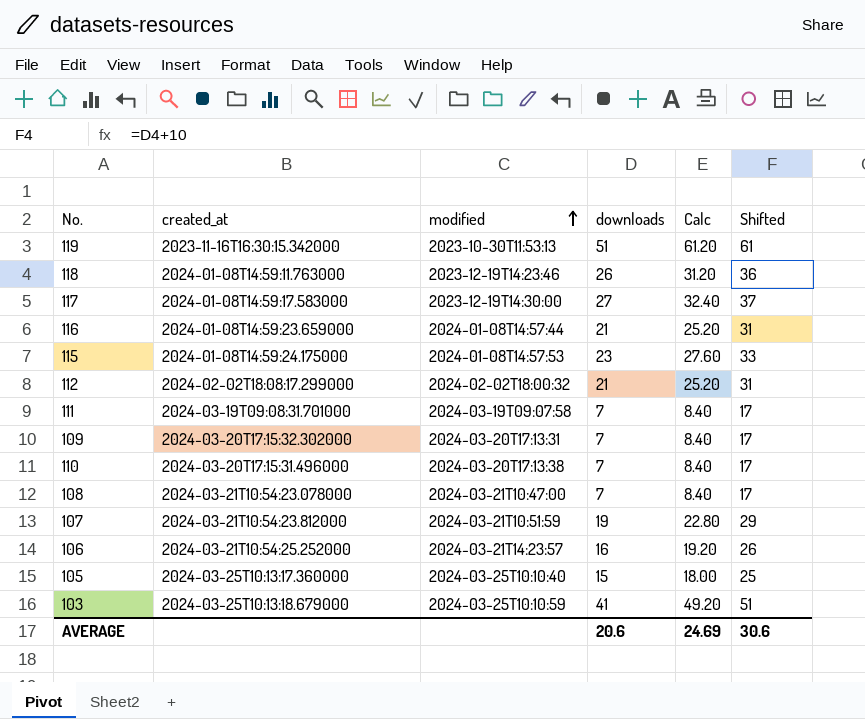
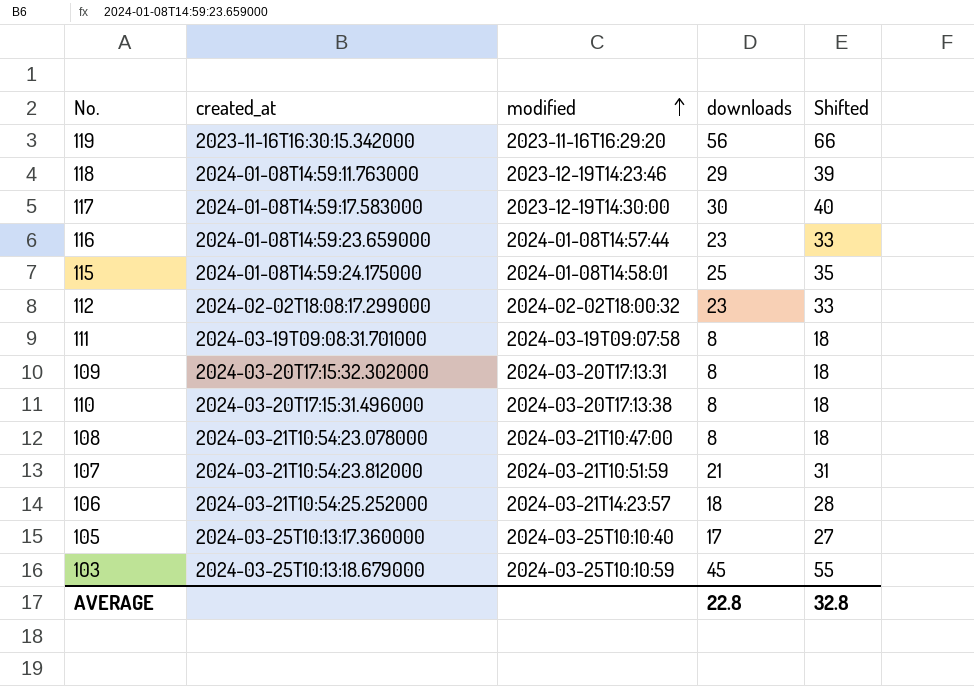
column Calc | formula: [downloads] * 1.2 -> none
119 | modified: 2023-10-30T11:53:13 -> 2023-11-16T16:29:20
119 | downloads: 51 -> 56
119 | Shifted: 61 -> 66
118 | downloads: 26 -> 29
118 | Shifted: 36 -> 39
117 | downloads: 27 -> 30
117 | Shifted: 37 -> 40
116 | downloads: 21 -> 23
116 | Shifted: 31 -> 33
115 | modified: 2024-01-08T14:57:53 -> 2024-01-08T14:58:01
115 | downloads: 23 -> 25
115 | Shifted: 33 -> 35
112 | downloads: 21 -> 23
112 | Shifted: 31 -> 33
111 | downloads: 7 -> 8
111 | Shifted: 17 -> 18
109 | downloads: 7 -> 8
109 | Shifted: 17 -> 18
110 | downloads: 7 -> 8
110 | Shifted: 17 -> 18
108 | downloads: 7 -> 8
108 | Shifted: 17 -> 18
107 | downloads: 19 -> 21
107 | Shifted: 29 -> 31
106 | downloads: 16 -> 18
106 | Shifted: 26 -> 28
105 | downloads: 15 -> 17
105 | Shifted: 25 -> 27
103 | downloads: 41 -> 45
103 | Shifted: 51 -> 55
AVERAGE | downloads: 20.6 -> 22.8
AVERAGE | Shifted: 30.6 -> 32.8

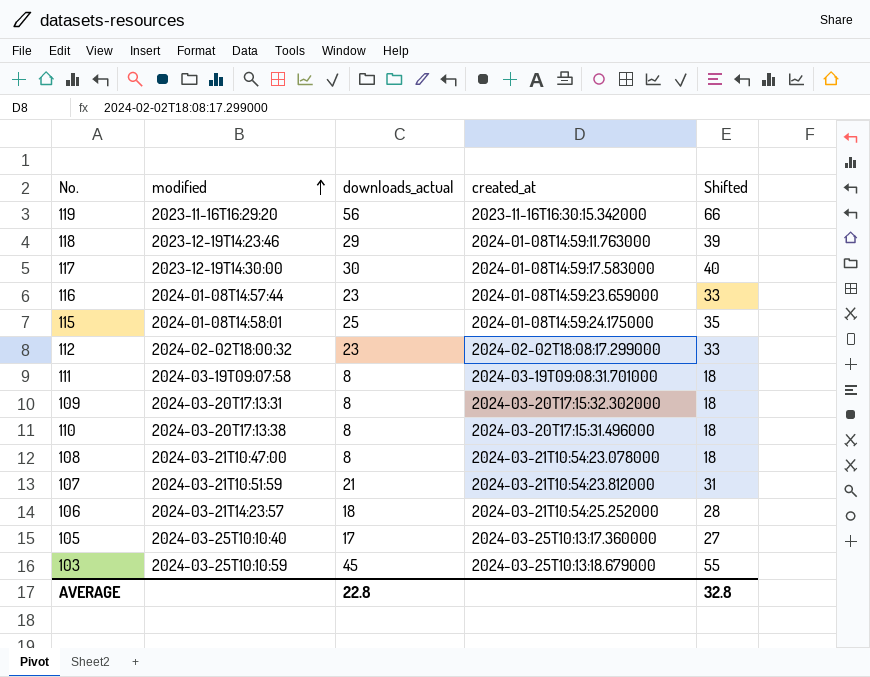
column name: downloads -> downloads_actual
column created_at | position: 2 -> 4

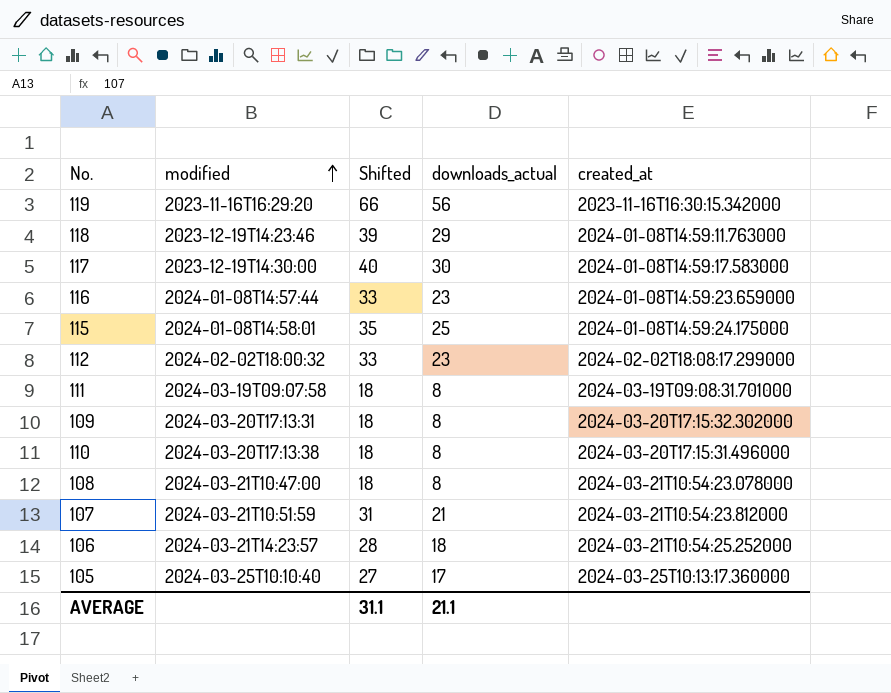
column Shifted | position: 5 -> 3
row 103: 2024-03-25T10:10:59 | 45 | 2024-03-25T10:13:18.679000 | 55 -> none
AVERAGE | Shifted: 32.8 -> 31.1
AVERAGE | downloads_actual: 22.8 -> 21.1

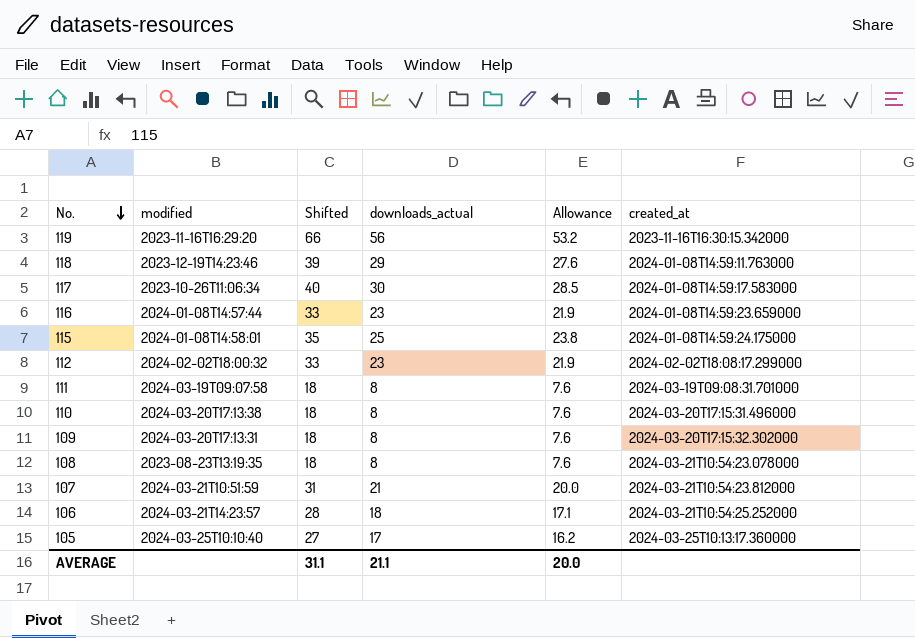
row order: modified ascending -> No. descending
column Allowance | formula: none -> [downloads_actual] * 0.95
117 | modified: 2023-12-19T14:30:00 -> 2023-10-26T11:06:34
108 | modified: 2024-03-21T10:47:00 -> 2023-08-23T13:19:35

